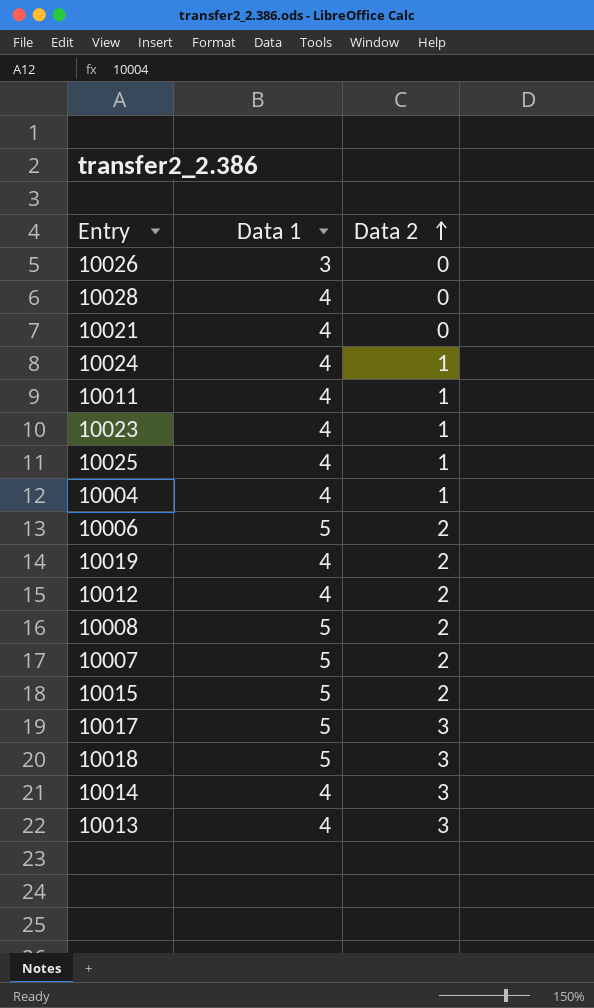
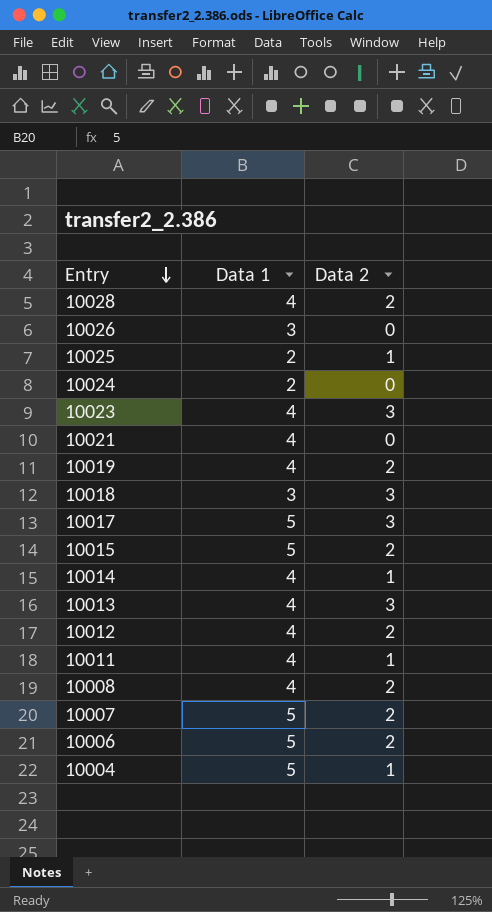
row order: Data 2 ascending -> Entry descending
10028 | Data 2: 0 -> 2
10025 | Data 1: 4 -> 2
10024 | Data 1: 4 -> 2
10024 | Data 2: 1 -> 0
10023 | Data 2: 1 -> 3
10018 | Data 1: 5 -> 3
10014 | Data 2: 3 -> 1
10008 | Data 1: 5 -> 4
10004 | Data 1: 4 -> 5

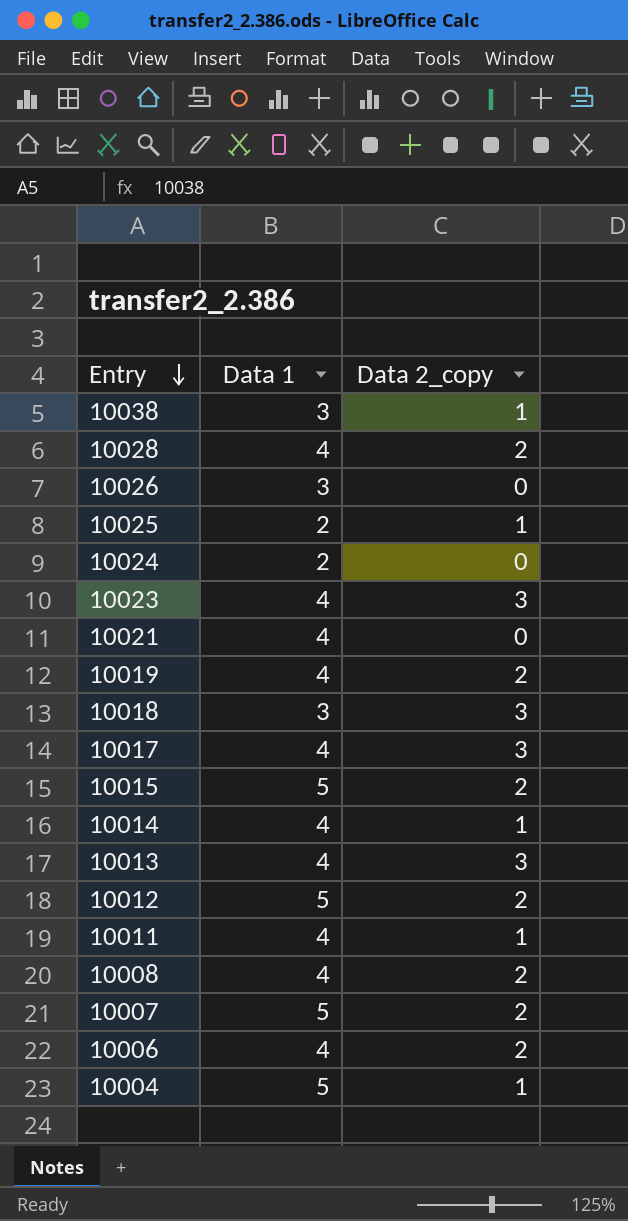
column name: Data 2 -> Data 2_copy
row 10038: none -> 3 | 1
10017 | Data 1: 5 -> 4
10012 | Data 1: 4 -> 5
10006 | Data 1: 5 -> 4

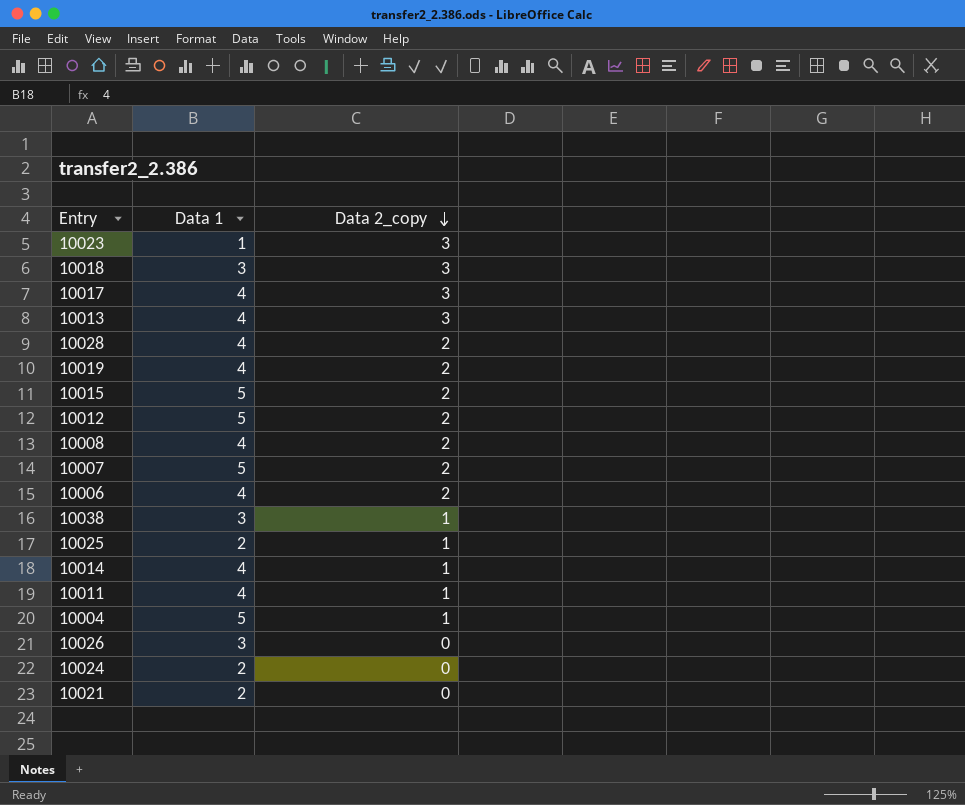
row order: Entry descending -> Data 2_copy descending
10023 | Data 1: 4 -> 1
10021 | Data 1: 4 -> 2

